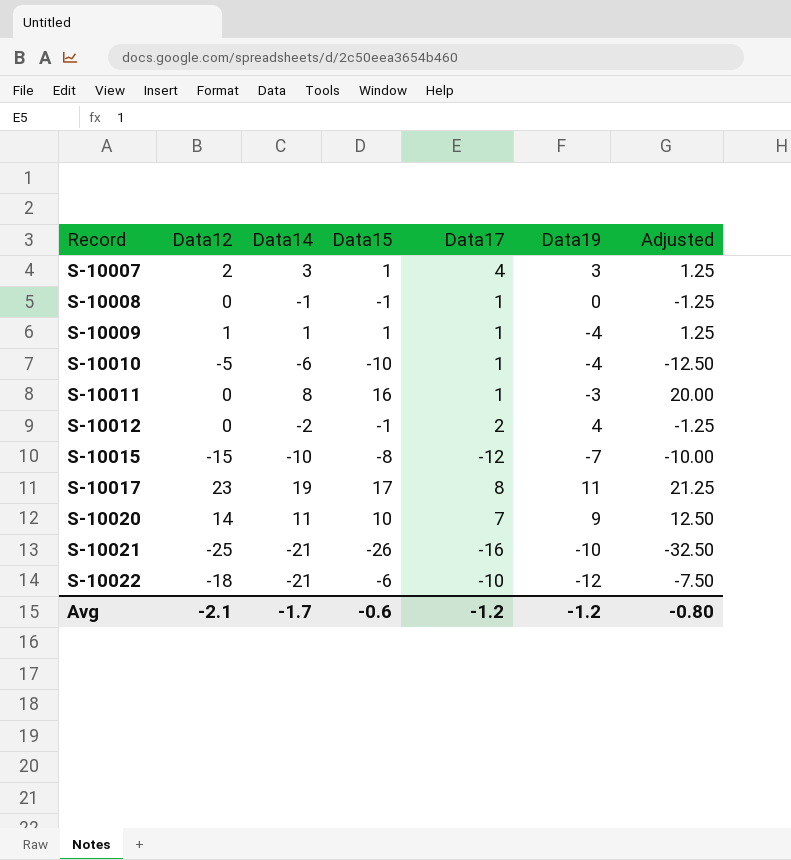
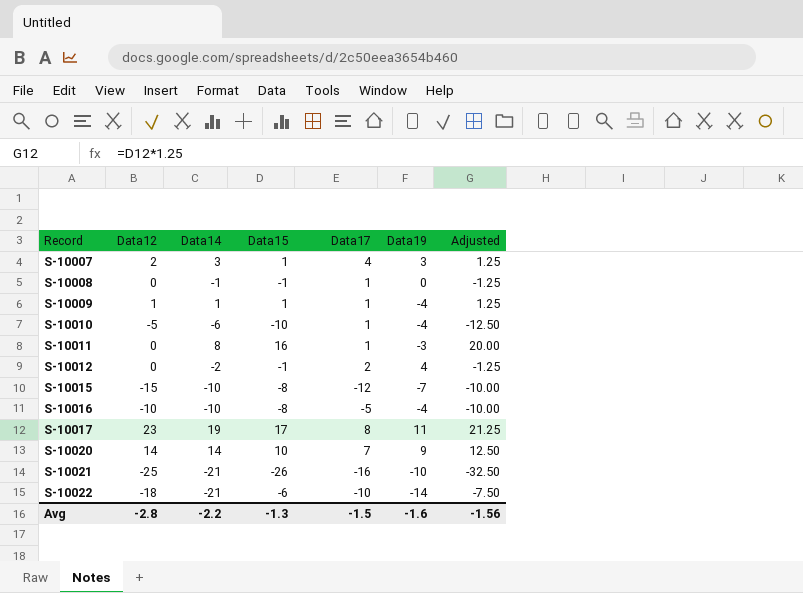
row S-10016: none -> -10 | -10 | -8 | -5 | -4 | -10.00
S-10020 | Data14: 11 -> 14
S-10022 | Data19: -12 -> -14
Avg | Data12: -2.1 -> -2.8
Avg | Data14: -1.7 -> -2.2
Avg | Data15: -0.6 -> -1.3
Avg | Data17: -1.2 -> -1.5
Avg | Data19: -1.2 -> -1.6
Avg | Adjusted: -0.80 -> -1.56

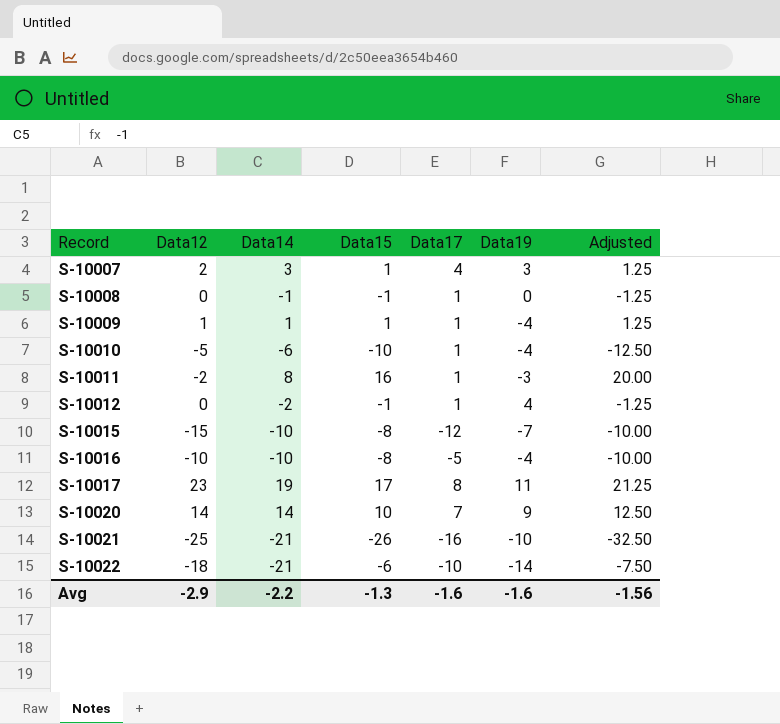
S-10011 | Data12: 0 -> -2
S-10012 | Data17: 2 -> 1
Avg | Data12: -2.8 -> -2.9
Avg | Data17: -1.5 -> -1.6

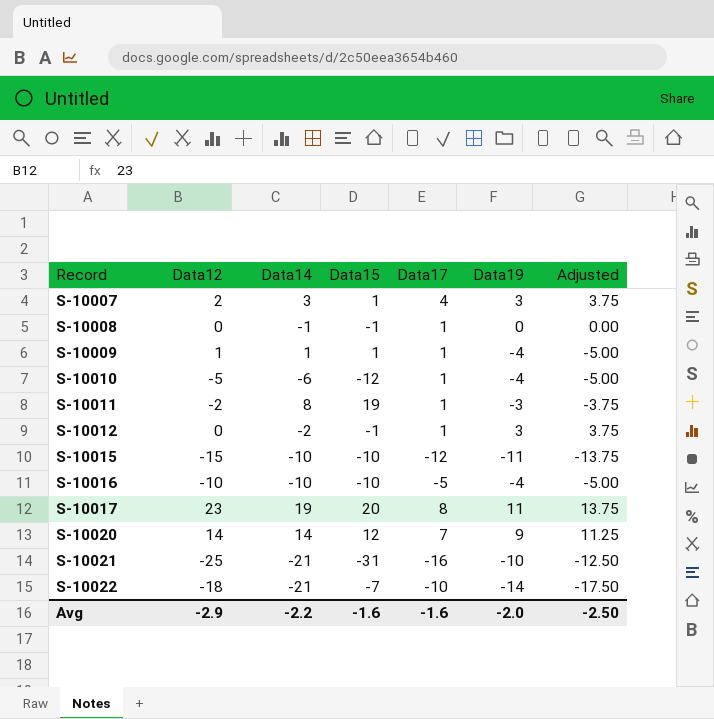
column Adjusted | formula: [Data15] * 1.25 -> [Data19] * 1.25
S-10010 | Data15: -10 -> -12
S-10011 | Data15: 16 -> 19
S-10012 | Data19: 4 -> 3
S-10015 | Data15: -8 -> -10
S-10015 | Data19: -7 -> -11
S-10016 | Data15: -8 -> -10
S-10017 | Data15: 17 -> 20
S-10020 | Data15: 10 -> 12
S-10021 | Data15: -26 -> -31
S-10022 | Data15: -6 -> -7
Avg | Data15: -1.3 -> -1.6
Avg | Data19: -1.6 -> -2.0
Avg | Adjusted: -1.56 -> -2.50

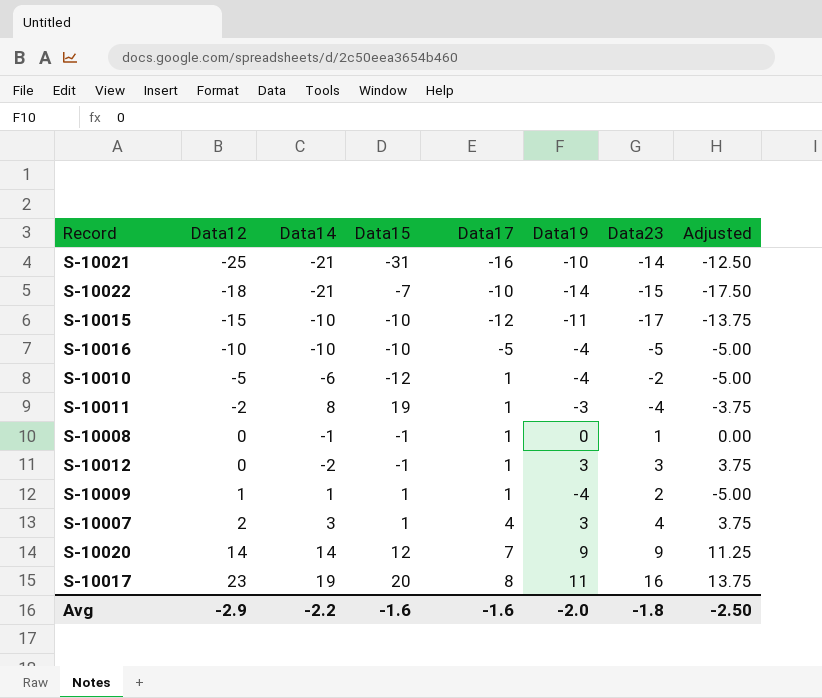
row order: Record ascending -> Data12 ascending
column Data23 | position: none -> 7

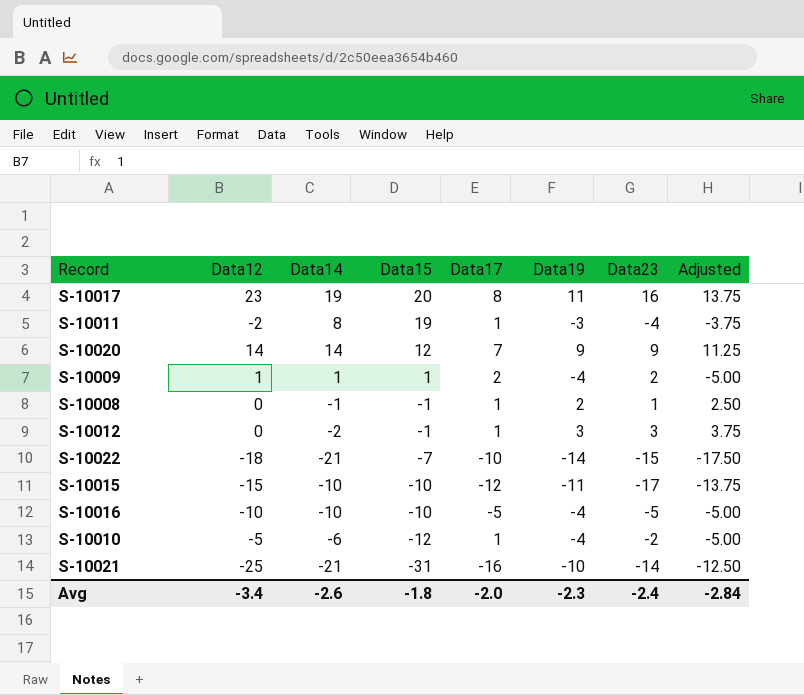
row order: Data12 ascending -> Data15 descending
row S-10007: 2 | 3 | 1 | 4 | 3 | 4 | 3.75 -> none
S-10009 | Data17: 1 -> 2
S-10008 | Data19: 0 -> 2
S-10008 | Adjusted: 0.00 -> 2.50
Avg | Data12: -2.9 -> -3.4
Avg | Data14: -2.2 -> -2.6
Avg | Data15: -1.6 -> -1.8
Avg | Data17: -1.6 -> -2.0
Avg | Data19: -2.0 -> -2.3
Avg | Data23: -1.8 -> -2.4
Avg | Adjusted: -2.50 -> -2.84

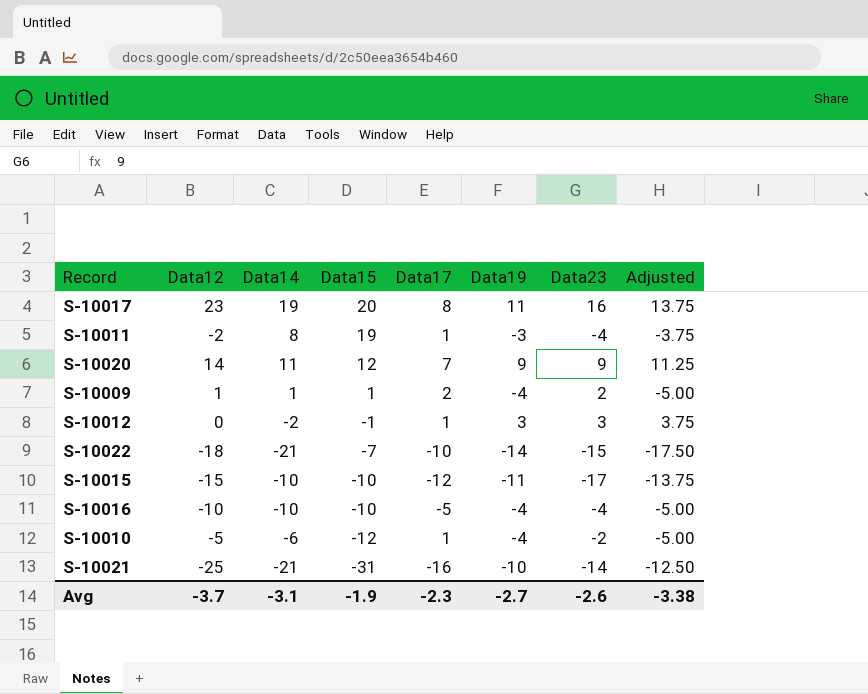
row S-10008: 0 | -1 | -1 | 1 | 2 | 1 | 2.50 -> none
S-10020 | Data14: 14 -> 11
S-10016 | Data23: -5 -> -4
Avg | Data12: -3.4 -> -3.7
Avg | Data14: -2.6 -> -3.1
Avg | Data15: -1.8 -> -1.9
Avg | Data17: -2.0 -> -2.3
Avg | Data19: -2.3 -> -2.7
Avg | Data23: -2.4 -> -2.6
Avg | Adjusted: -2.84 -> -3.38

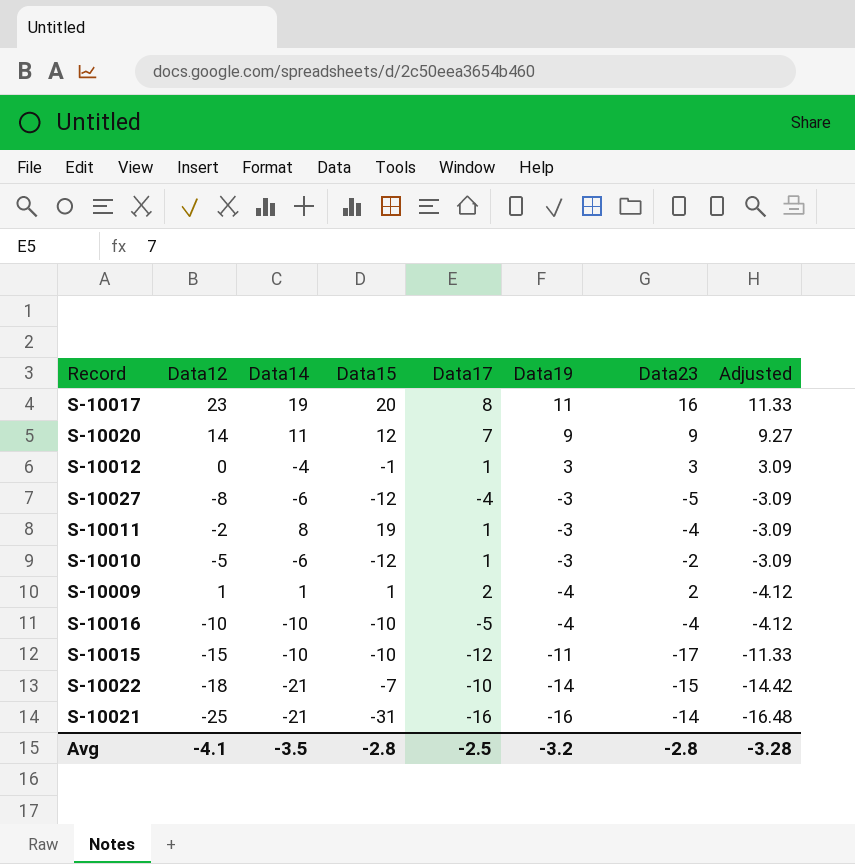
row order: Data15 descending -> Data19 descending
column Adjusted | formula: [Data19] * 1.25 -> [Data19] * 1.03
S-10012 | Data14: -2 -> -4
row S-10027: none -> -8 | -6 | -12 | -4 | -3 | -5 | -3.09
S-10010 | Data19: -4 -> -3
S-10021 | Data19: -10 -> -16
Avg | Data12: -3.7 -> -4.1
Avg | Data14: -3.1 -> -3.5
Avg | Data15: -1.9 -> -2.8
Avg | Data17: -2.3 -> -2.5
Avg | Data19: -2.7 -> -3.2
Avg | Data23: -2.6 -> -2.8
Avg | Adjusted: -3.38 -> -3.28

